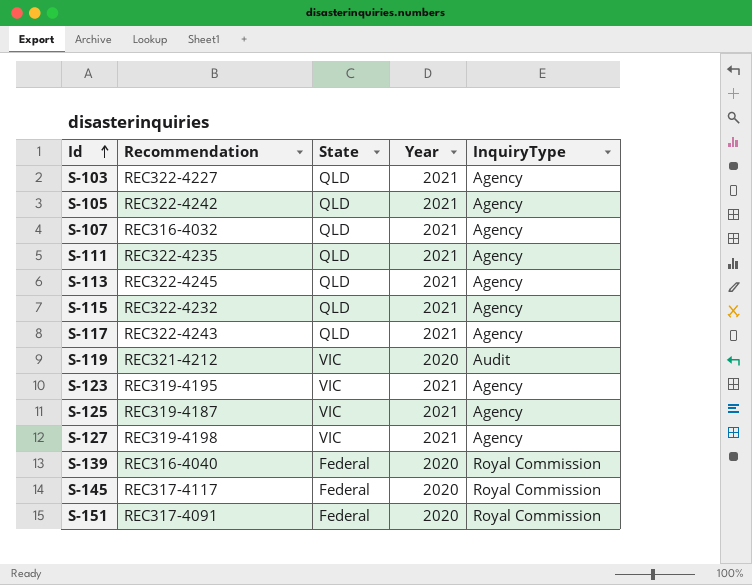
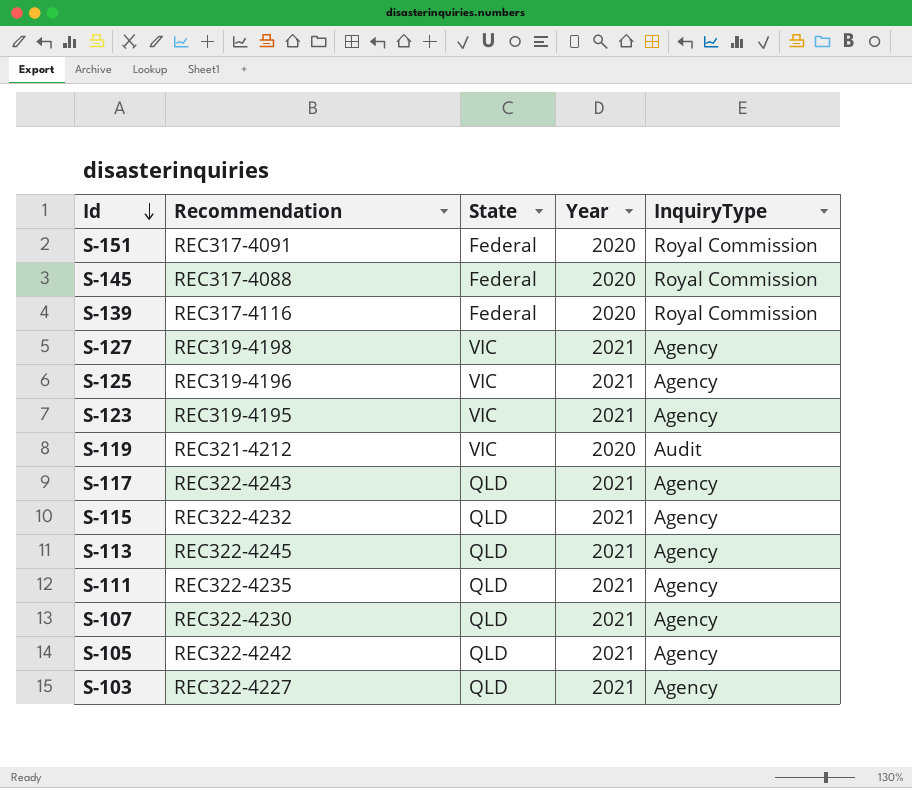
row order: Id ascending -> Id descending
S-145 | Recommendation: REC317-4117 -> REC317-4088
S-139 | Recommendation: REC316-4040 -> REC317-4116
S-125 | Recommendation: REC319-4187 -> REC319-4196
S-107 | Recommendation: REC316-4032 -> REC322-4230

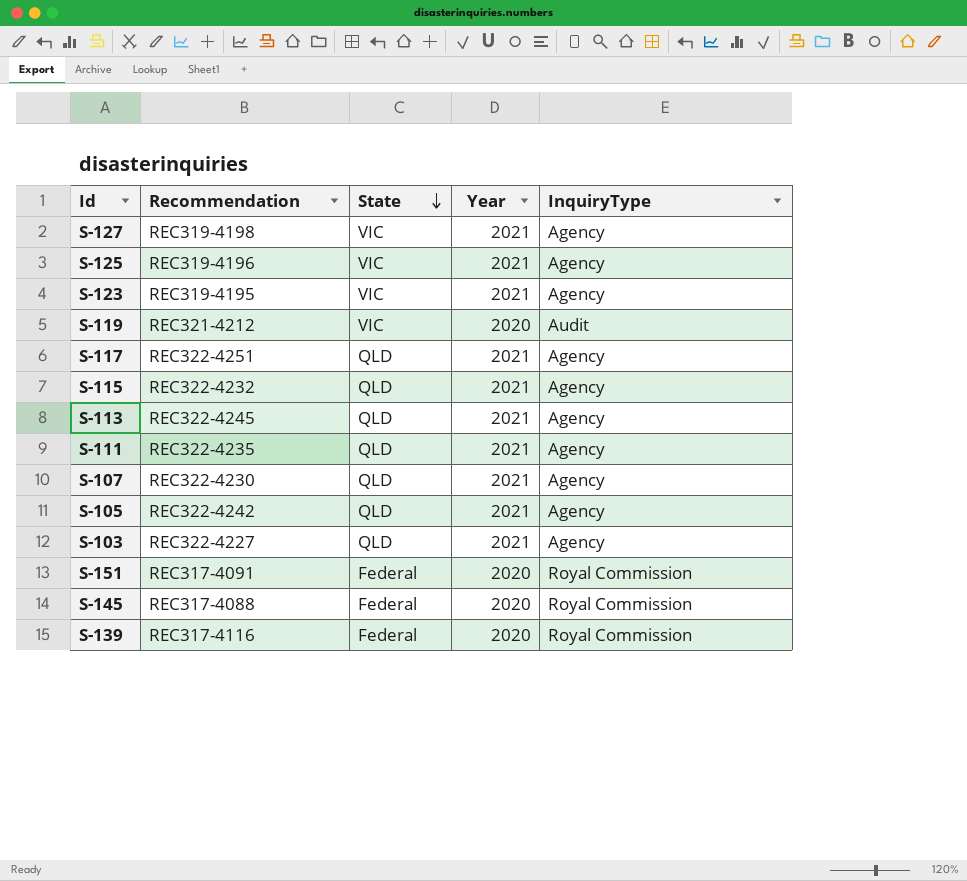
row order: Id descending -> State descending
S-117 | Recommendation: REC322-4243 -> REC322-4251

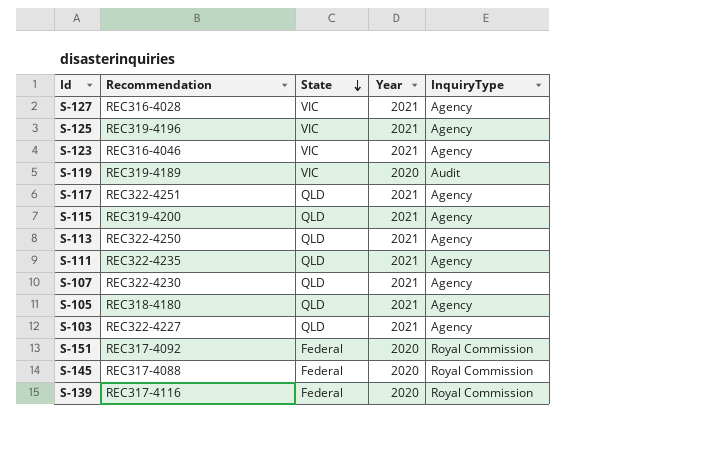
S-127 | Recommendation: REC319-4198 -> REC316-4028
S-123 | Recommendation: REC319-4195 -> REC316-4046
S-119 | Recommendation: REC321-4212 -> REC319-4189
S-115 | Recommendation: REC322-4232 -> REC319-4200
S-113 | Recommendation: REC322-4245 -> REC322-4250
S-105 | Recommendation: REC322-4242 -> REC318-4180
S-151 | Recommendation: REC317-4091 -> REC317-4092

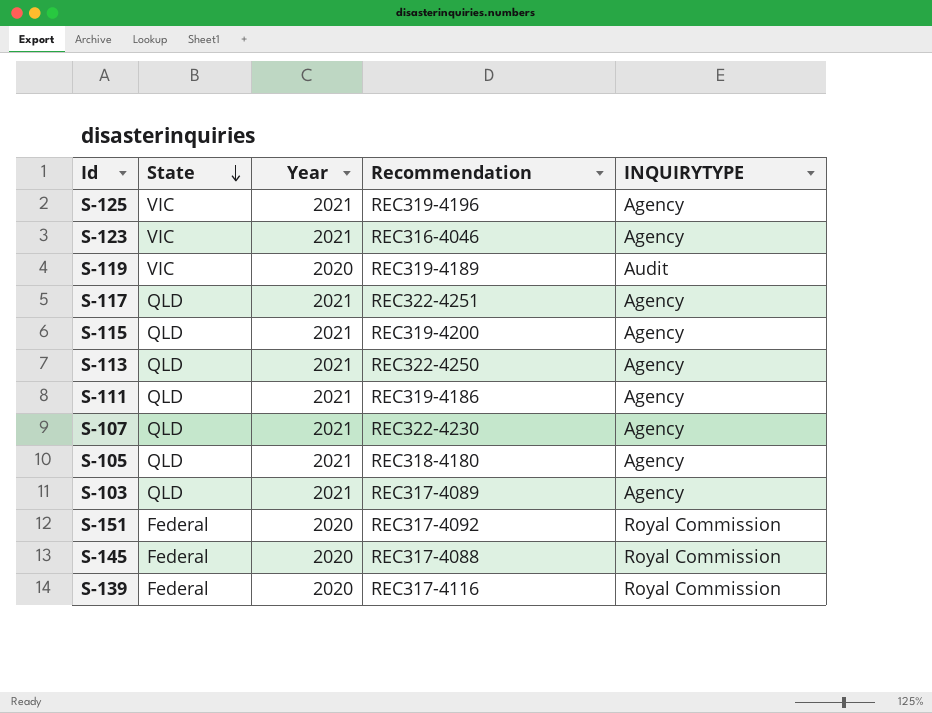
column Recommendation | position: 2 -> 4
column name: InquiryType -> INQUIRYTYPE
row S-127: REC316-4028 | VIC | 2021 | Agency -> none
S-111 | Recommendation: REC322-4235 -> REC319-4186
S-103 | Recommendation: REC322-4227 -> REC317-4089

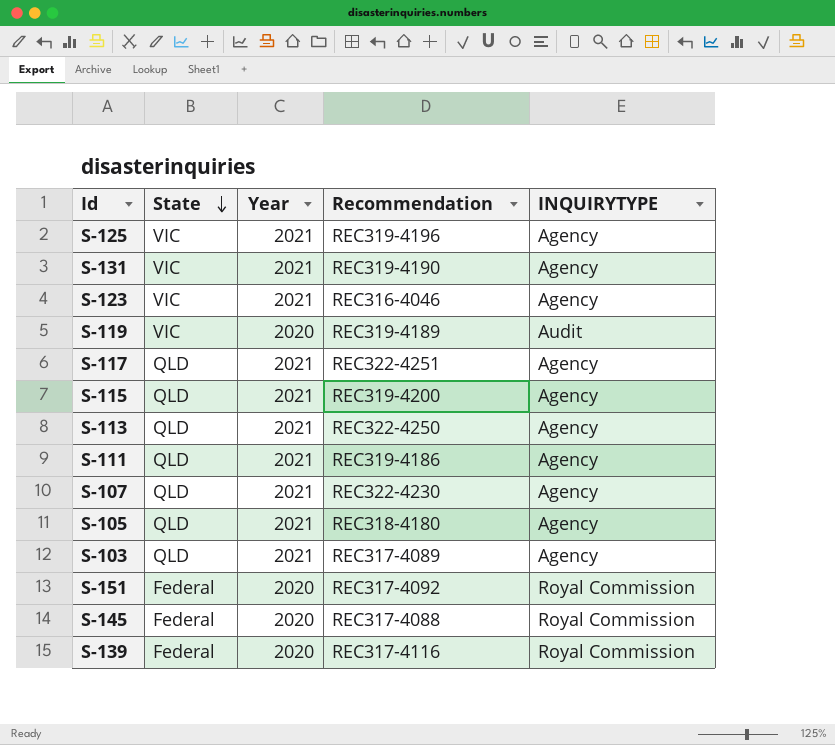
row S-131: none -> VIC | 2021 | REC319-4190 | Agency

